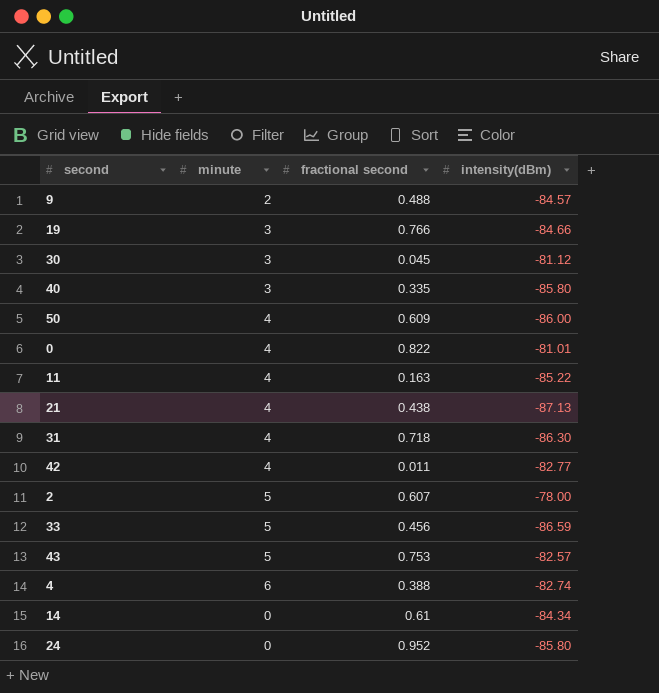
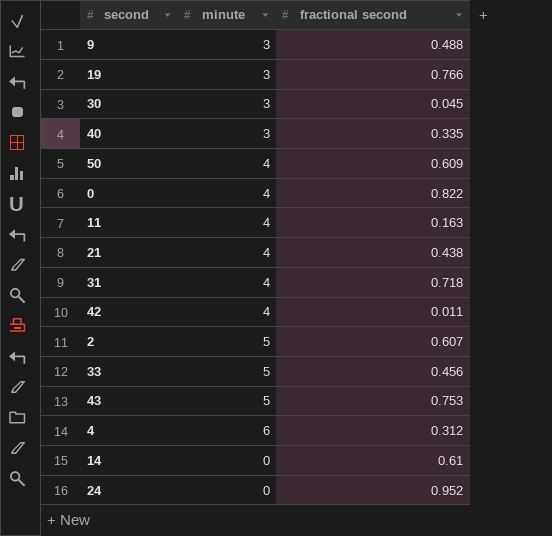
column intensity(dBm) | position: 4 -> none
9 | minute: 2 -> 3
4 | fractional second: 0.388 -> 0.312

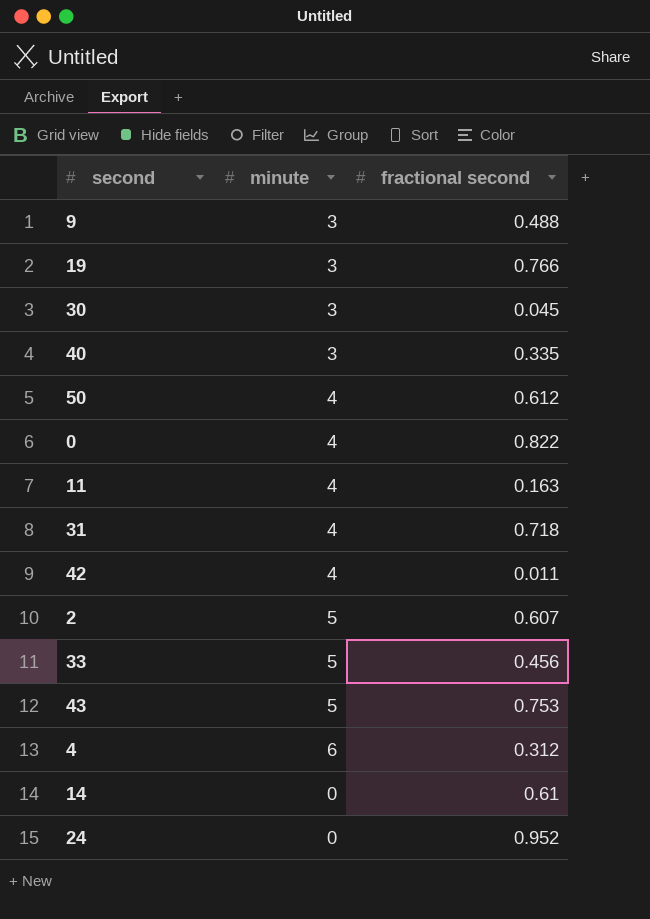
row 21: 4 | 0.438 -> none
50 | fractional second: 0.609 -> 0.612

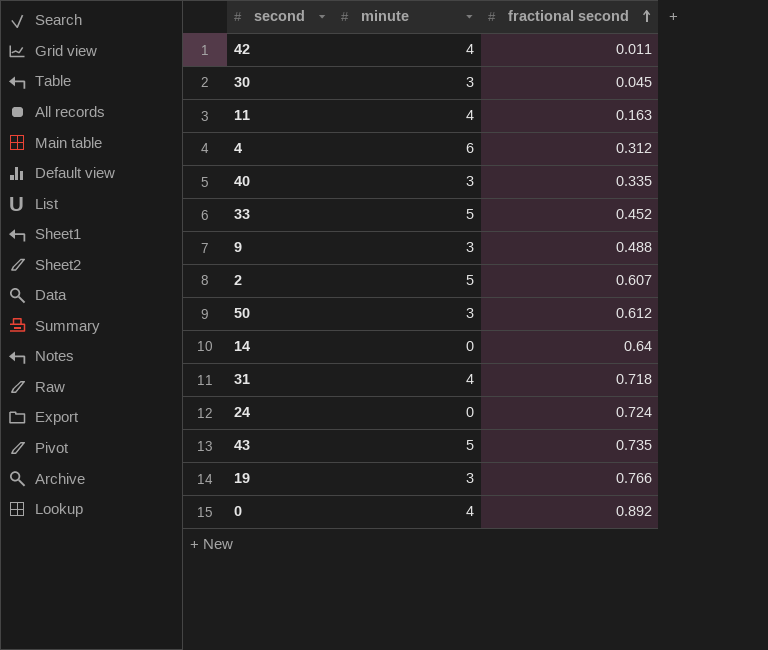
row order: none -> fractional second ascending
33 | fractional second: 0.456 -> 0.452
50 | minute: 4 -> 3
14 | fractional second: 0.61 -> 0.64
24 | fractional second: 0.952 -> 0.724
43 | fractional second: 0.753 -> 0.735
0 | fractional second: 0.822 -> 0.892

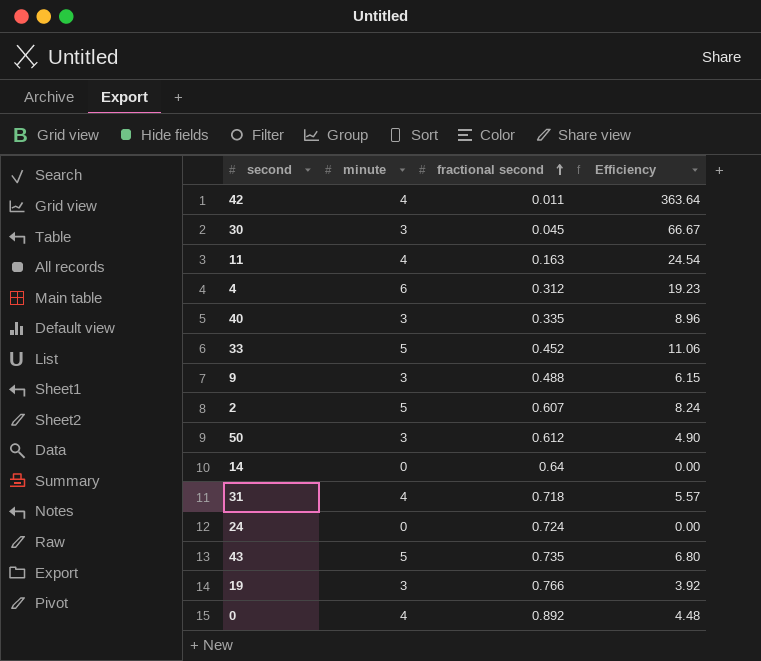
column Efficiency | formula: none -> [minute] / [fractional second]

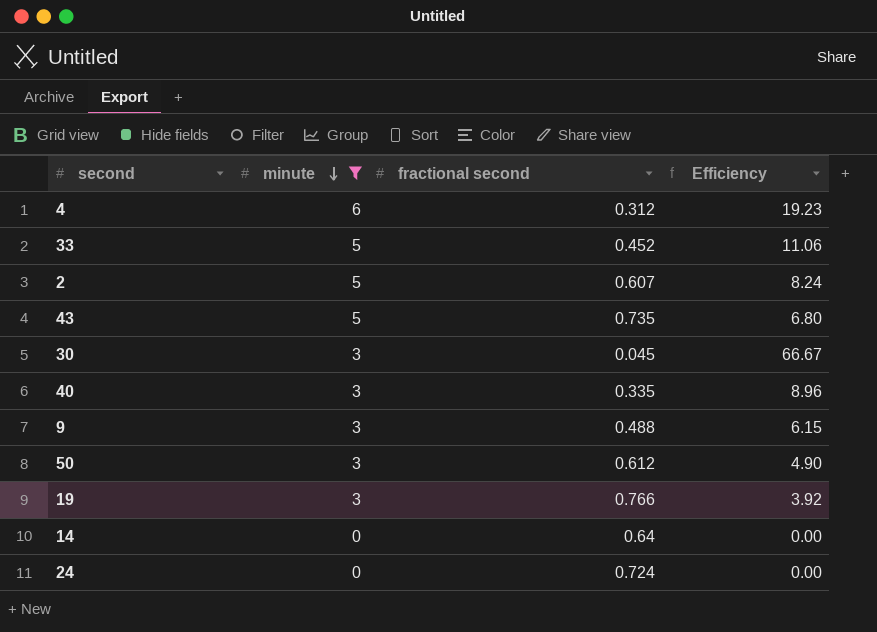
filter: none -> minute != 4
row order: fractional second ascending -> minute descending

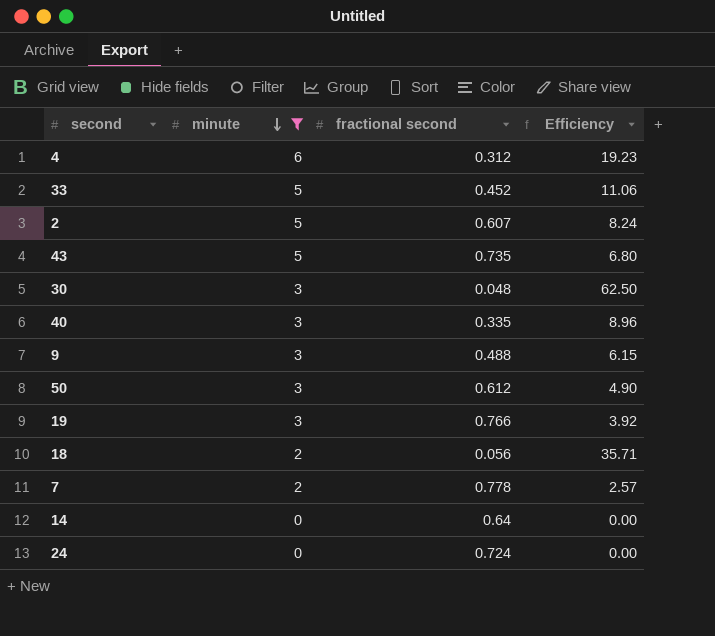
30 | fractional second: 0.045 -> 0.048
30 | Efficiency: 66.67 -> 62.50
row 18: none -> 2 | 0.056 | 35.71
row 7: none -> 2 | 0.778 | 2.57

